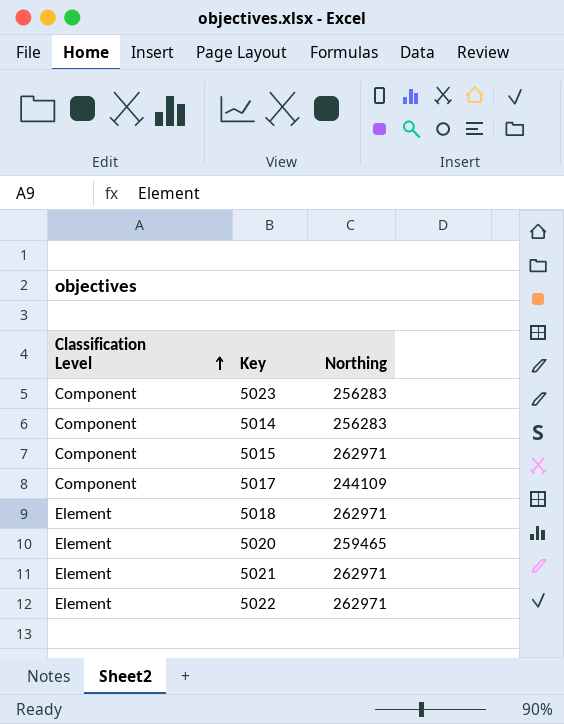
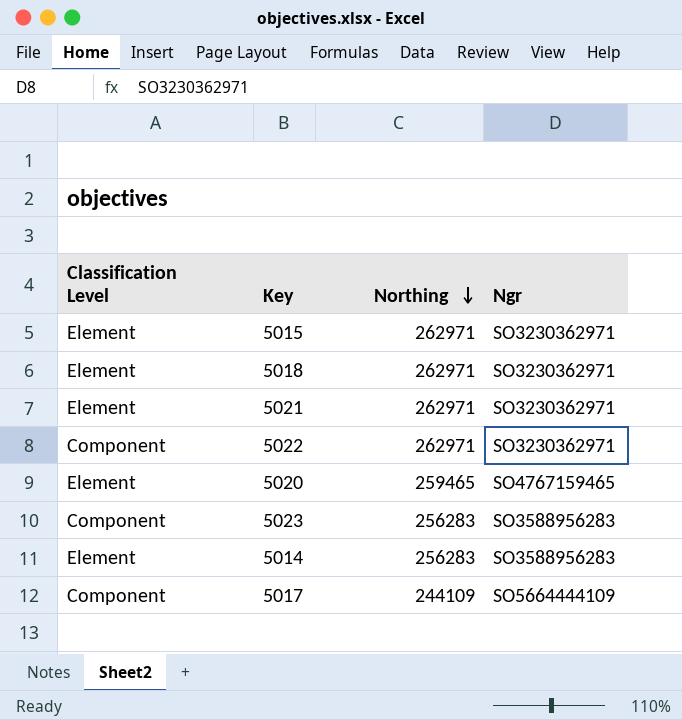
row order: Classification Level ascending -> Northing descending
column Ngr | position: none -> 4
5015 | Classification Level: Component -> Element
5022 | Classification Level: Element -> Component
5014 | Classification Level: Component -> Element

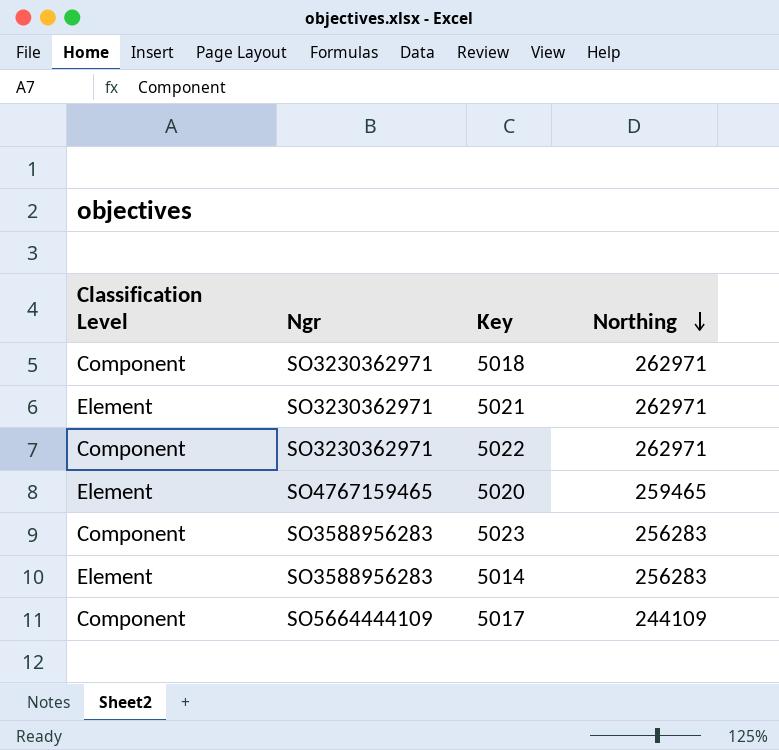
column Ngr | position: 4 -> 2
row 5015: Element | 262971 | SO3230362971 -> none
5018 | Classification Level: Element -> Component

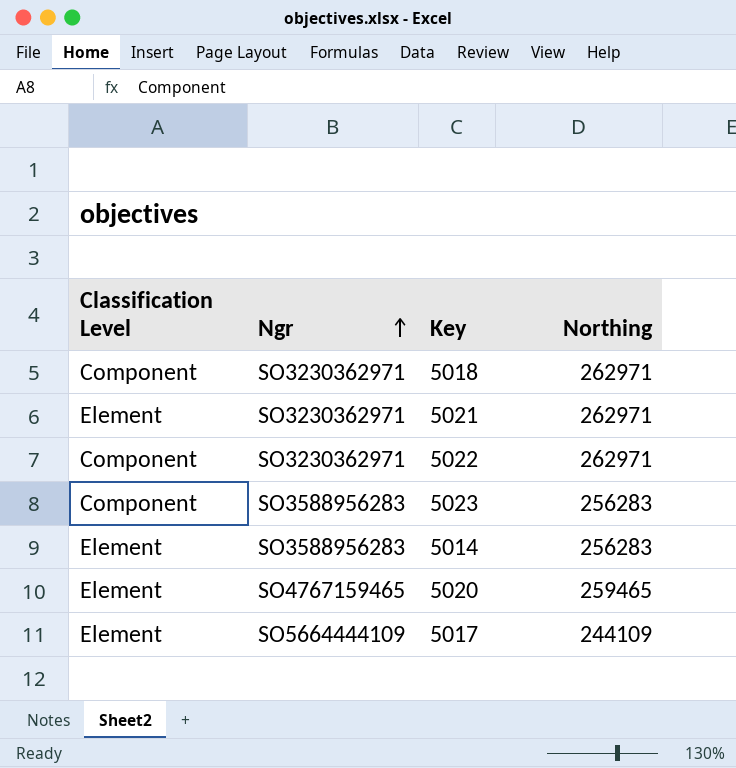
row order: Northing descending -> Ngr ascending
5017 | Classification Level: Component -> Element

